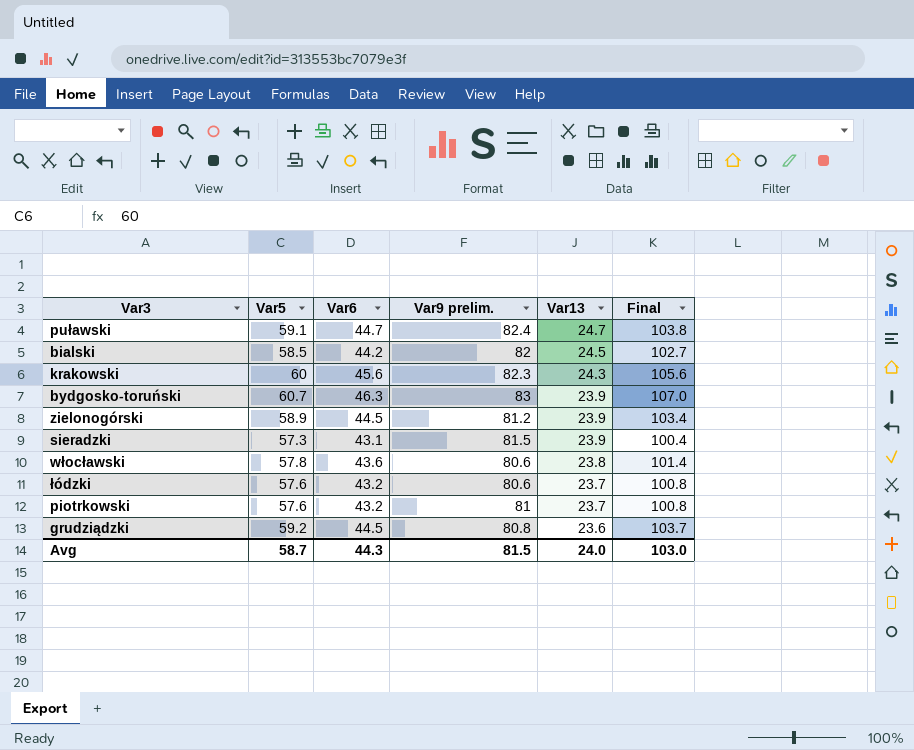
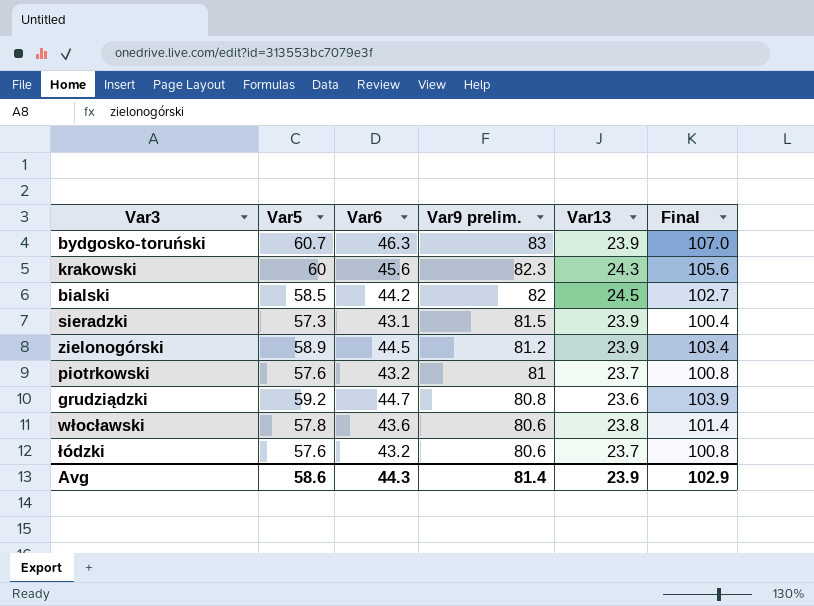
row order: Var13 descending -> Var9 prelim. descending
row puławski: 59.1 | 44.7 | 82.4 | 24.7 | 103.8 -> none
grudziądzki | Var6: 44.5 -> 44.7
grudziądzki | Final: 103.7 -> 103.9
Avg | Var5: 58.7 -> 58.6
Avg | Var9 prelim.: 81.5 -> 81.4
Avg | Var13: 24.0 -> 23.9
Avg | Final: 103.0 -> 102.9

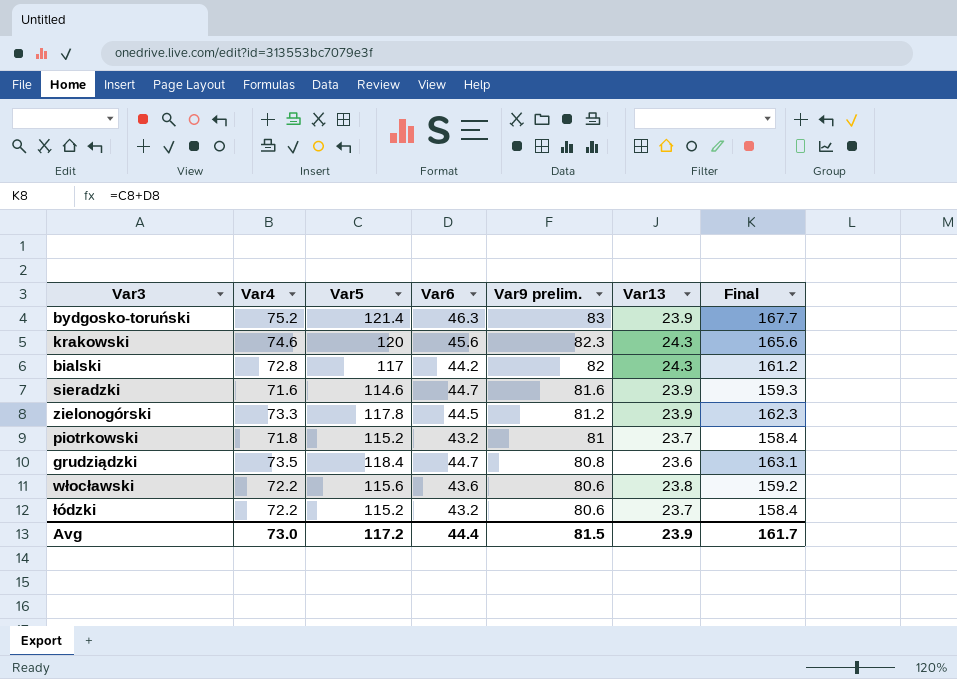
column Var4 | position: none -> 2
bydgosko-toruński | Var5: 60.7 -> 121.4
bydgosko-toruński | Final: 107.0 -> 167.7
krakowski | Var5: 60 -> 120
krakowski | Final: 105.6 -> 165.6
bialski | Var5: 58.5 -> 117
bialski | Var13: 24.5 -> 24.3
bialski | Final: 102.7 -> 161.2
sieradzki | Var5: 57.3 -> 114.6
sieradzki | Var6: 43.1 -> 44.7
sieradzki | Var9 prelim.: 81.5 -> 81.6
sieradzki | Final: 100.4 -> 159.3
zielonogórski | Var5: 58.9 -> 117.8
zielonogórski | Final: 103.4 -> 162.3
piotrkowski | Var5: 57.6 -> 115.2
piotrkowski | Final: 100.8 -> 158.4
grudziądzki | Var5: 59.2 -> 118.4
grudziądzki | Final: 103.9 -> 163.1
włocławski | Var5: 57.8 -> 115.6
włocławski | Final: 101.4 -> 159.2
łódzki | Var5: 57.6 -> 115.2
łódzki | Final: 100.8 -> 158.4
Avg | Var5: 58.6 -> 117.2
Avg | Var6: 44.3 -> 44.4
Avg | Var9 prelim.: 81.4 -> 81.5
Avg | Final: 102.9 -> 161.7

